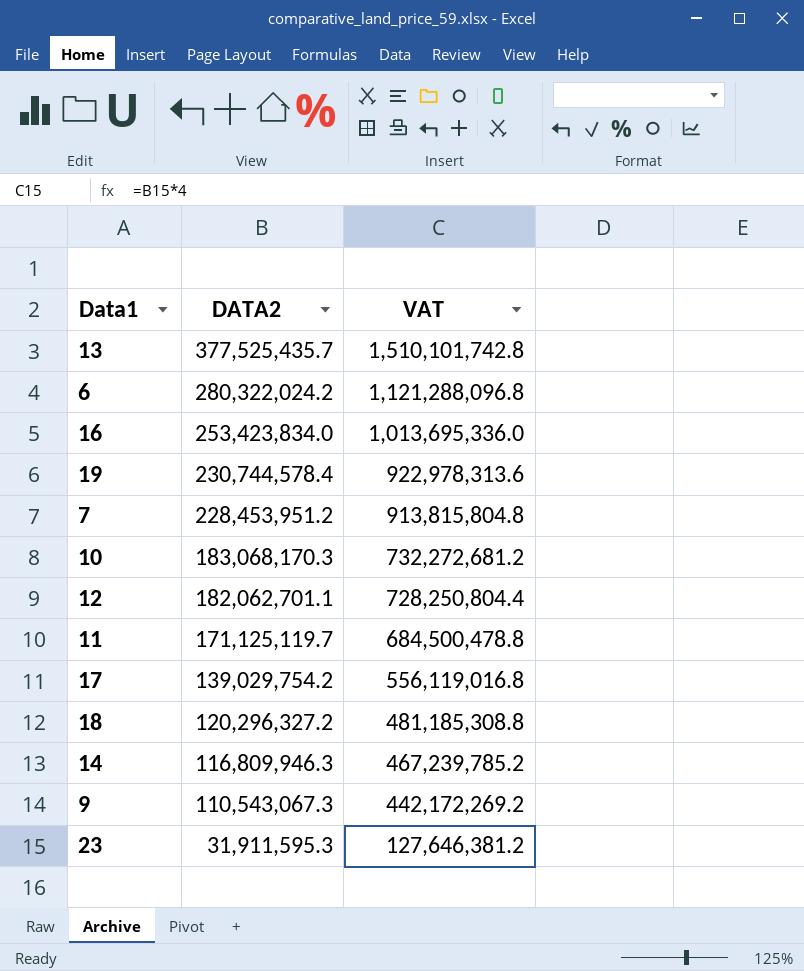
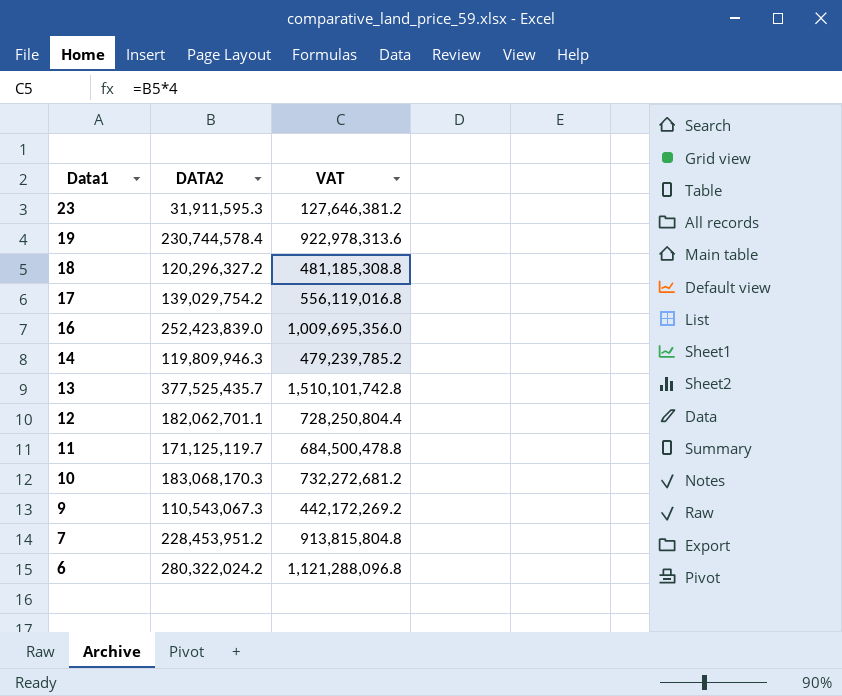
row order: DATA2 descending -> Data1 descending
16 | DATA2: 253,423,834.0 -> 252,423,839.0
16 | VAT: 1,013,695,336.0 -> 1,009,695,356.0
14 | DATA2: 116,809,946.3 -> 119,809,946.3
14 | VAT: 467,239,785.2 -> 479,239,785.2

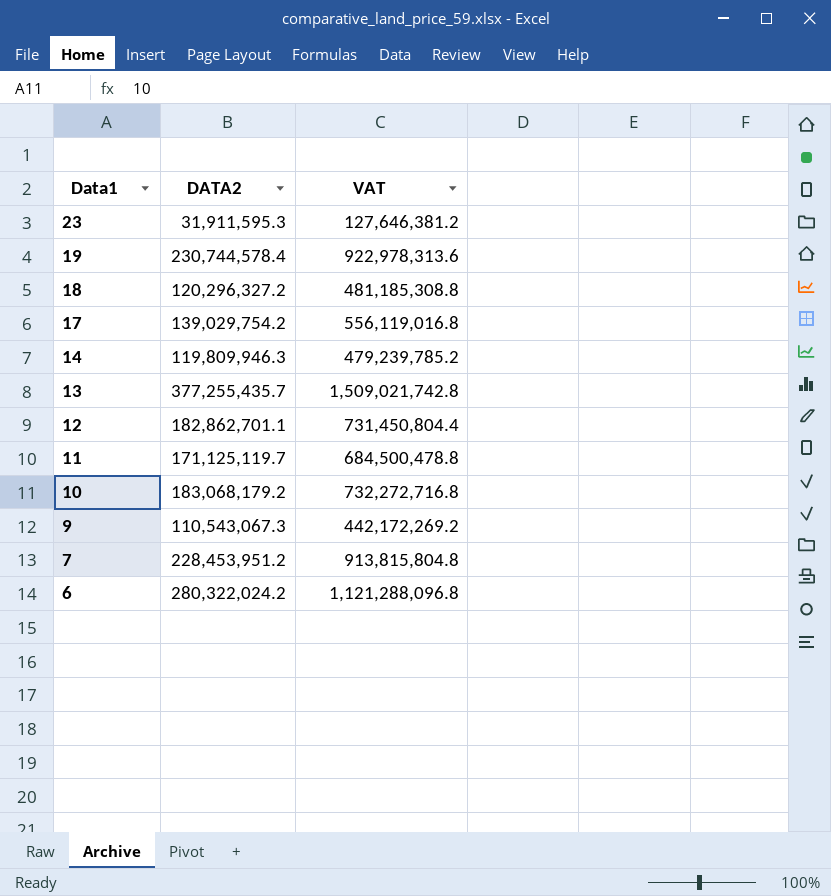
row 16: 252,423,839.0 | 1,009,695,356.0 -> none
13 | DATA2: 377,525,435.7 -> 377,255,435.7
13 | VAT: 1,510,101,742.8 -> 1,509,021,742.8
12 | DATA2: 182,062,701.1 -> 182,862,701.1
12 | VAT: 728,250,804.4 -> 731,450,804.4
10 | DATA2: 183,068,170.3 -> 183,068,179.2
10 | VAT: 732,272,681.2 -> 732,272,716.8

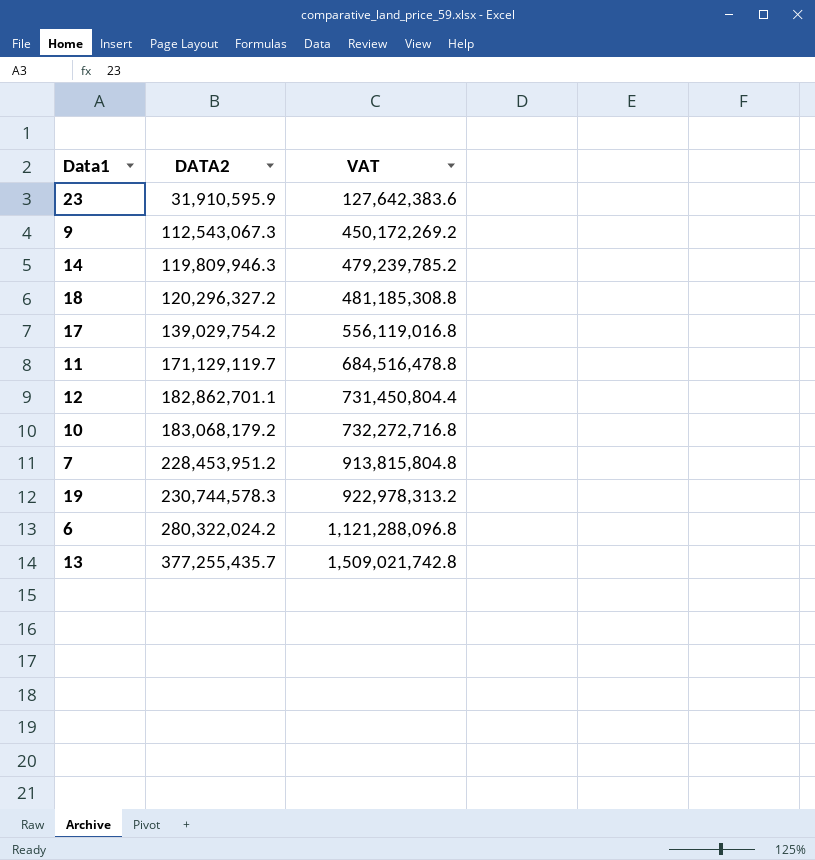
row order: Data1 descending -> DATA2 ascending
23 | DATA2: 31,911,595.3 -> 31,910,595.9
23 | VAT: 127,646,381.2 -> 127,642,383.6
9 | DATA2: 110,543,067.3 -> 112,543,067.3
9 | VAT: 442,172,269.2 -> 450,172,269.2
11 | DATA2: 171,125,119.7 -> 171,129,119.7
11 | VAT: 684,500,478.8 -> 684,516,478.8
19 | DATA2: 230,744,578.4 -> 230,744,578.3
19 | VAT: 922,978,313.6 -> 922,978,313.2

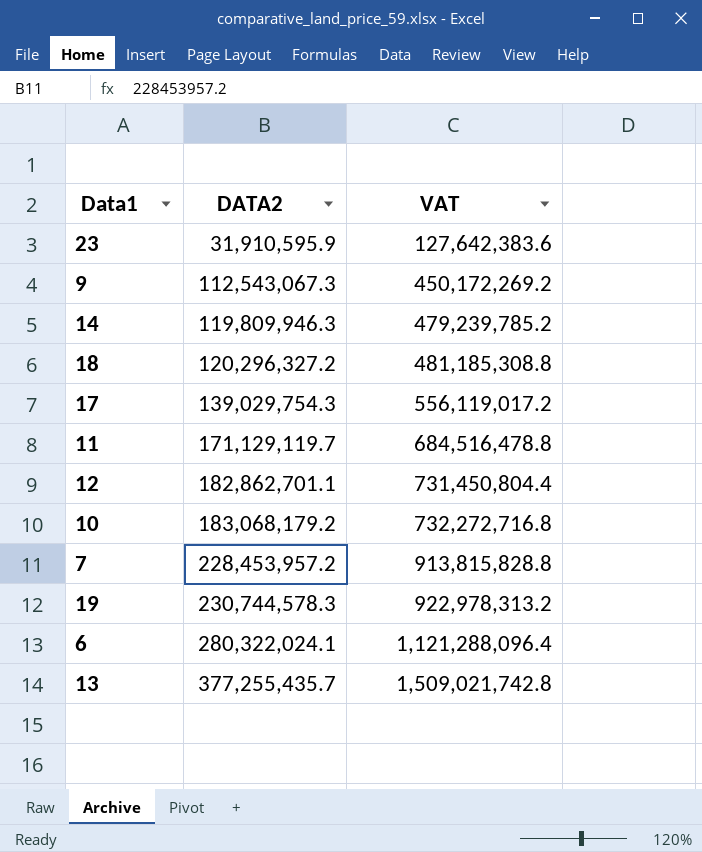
17 | DATA2: 139,029,754.2 -> 139,029,754.3
17 | VAT: 556,119,016.8 -> 556,119,017.2
7 | DATA2: 228,453,951.2 -> 228,453,957.2
7 | VAT: 913,815,804.8 -> 913,815,828.8
6 | DATA2: 280,322,024.2 -> 280,322,024.1
6 | VAT: 1,121,288,096.8 -> 1,121,288,096.4

